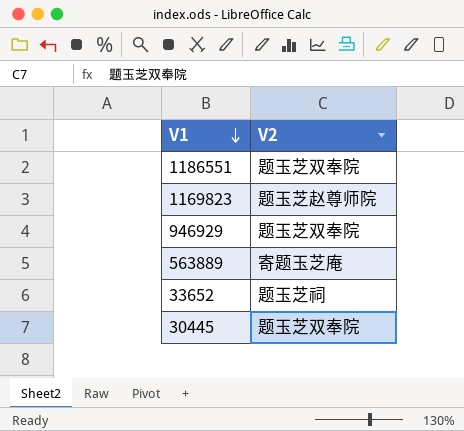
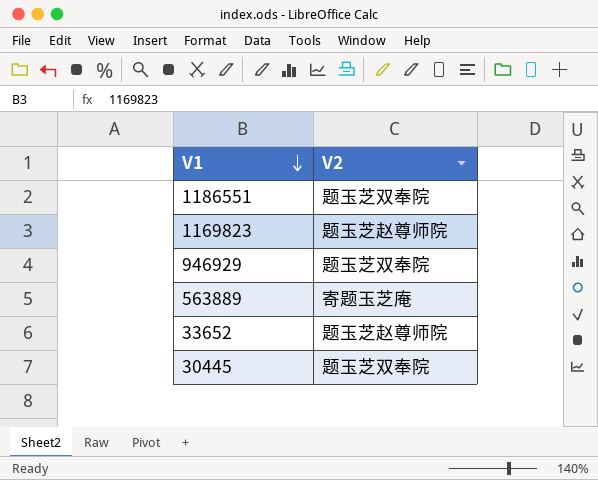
33652 | V2: 题玉芝祠 -> 题玉芝赵尊师院

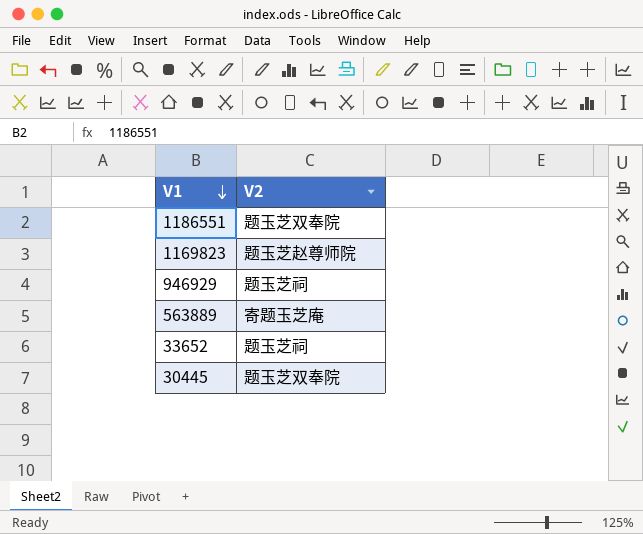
946929 | V2: 题玉芝双奉院 -> 题玉芝祠
33652 | V2: 题玉芝赵尊师院 -> 题玉芝祠

